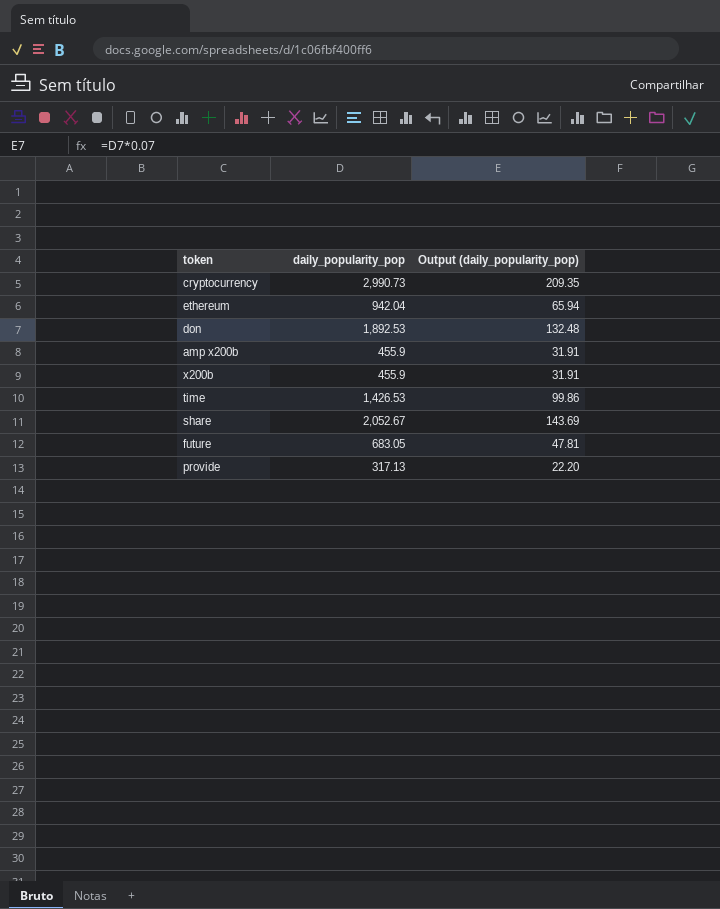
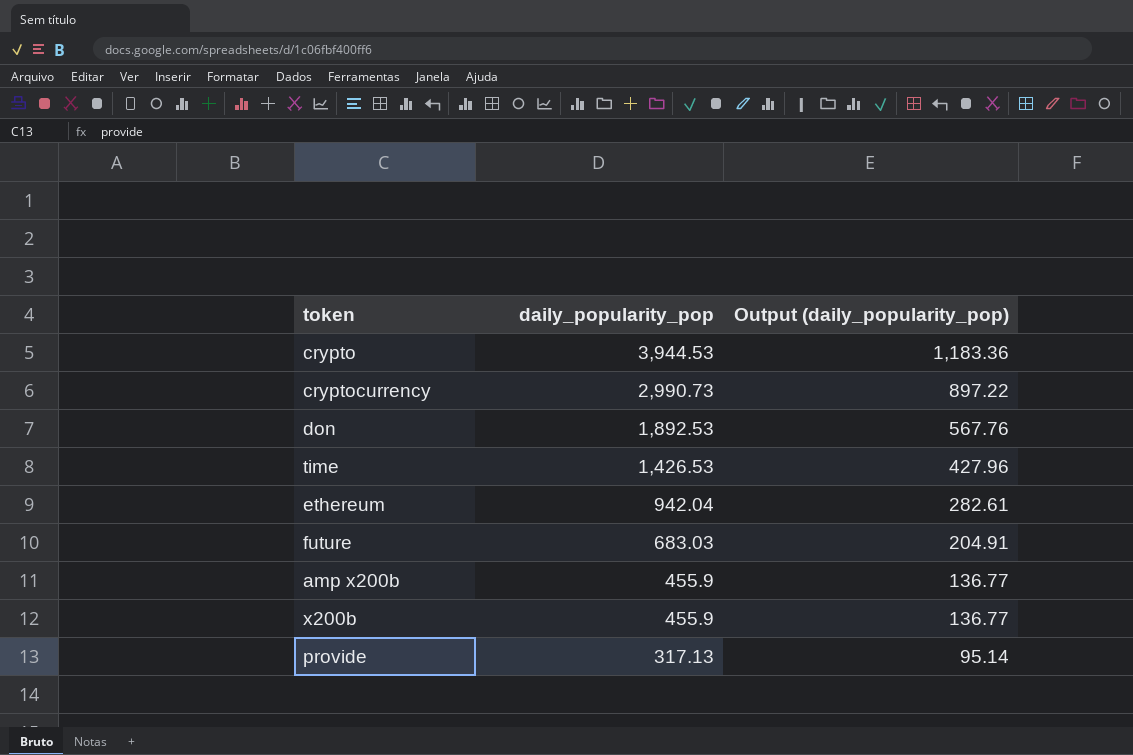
row order: none -> daily_popularity_pop descending
column Output (daily_popularity_pop) | formula: [daily_popularity_pop] * 0.07 -> [daily_popularity_pop] * 0.3
row share: 2,052.67 | 143.69 -> none
row crypto: none -> 3,944.53 | 1,183.36
future | daily_popularity_pop: 683.05 -> 683.03

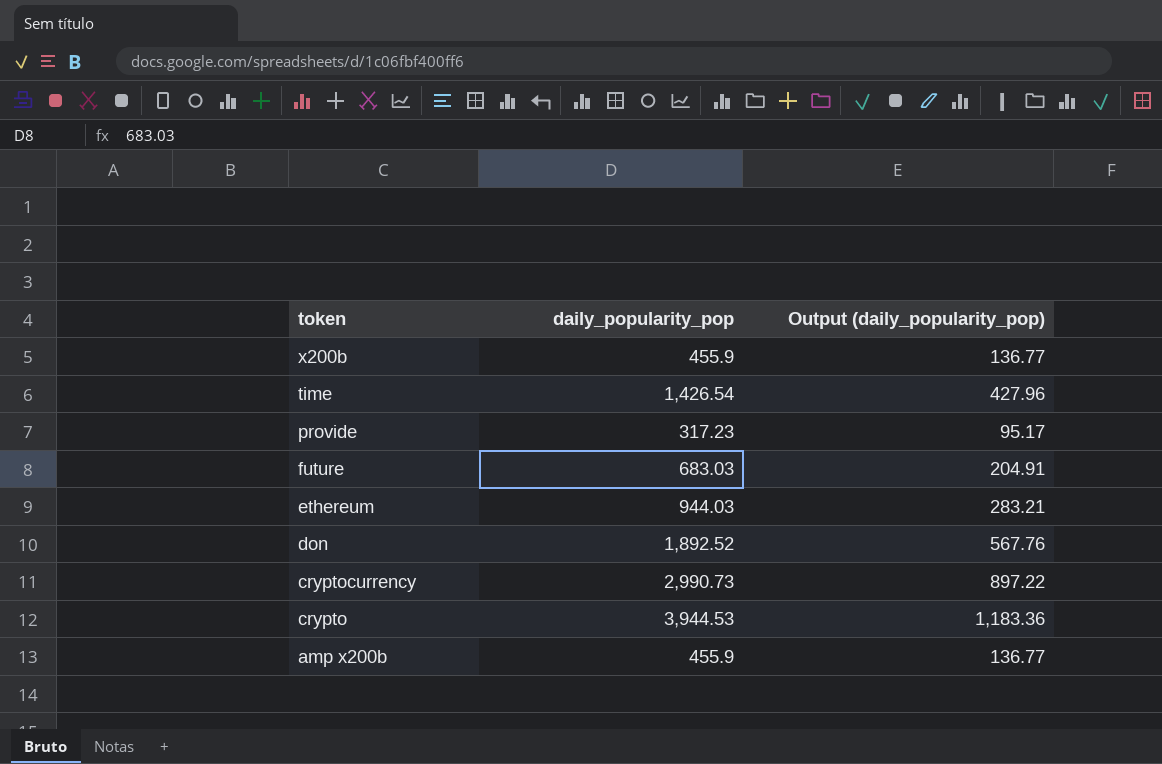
row order: daily_popularity_pop descending -> token descending
time | daily_popularity_pop: 1,426.53 -> 1,426.54
provide | daily_popularity_pop: 317.13 -> 317.23
provide | Output (daily_popularity_pop): 95.14 -> 95.17
ethereum | daily_popularity_pop: 942.04 -> 944.03
ethereum | Output (daily_popularity_pop): 282.61 -> 283.21
don | daily_popularity_pop: 1,892.53 -> 1,892.52

